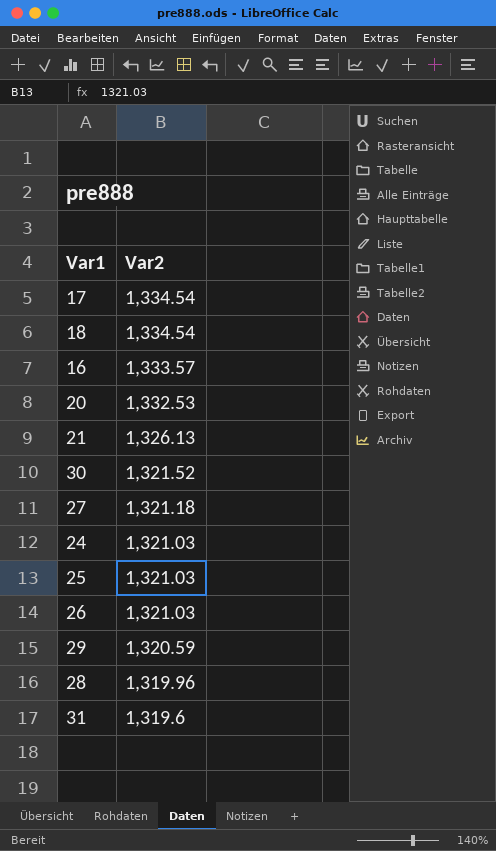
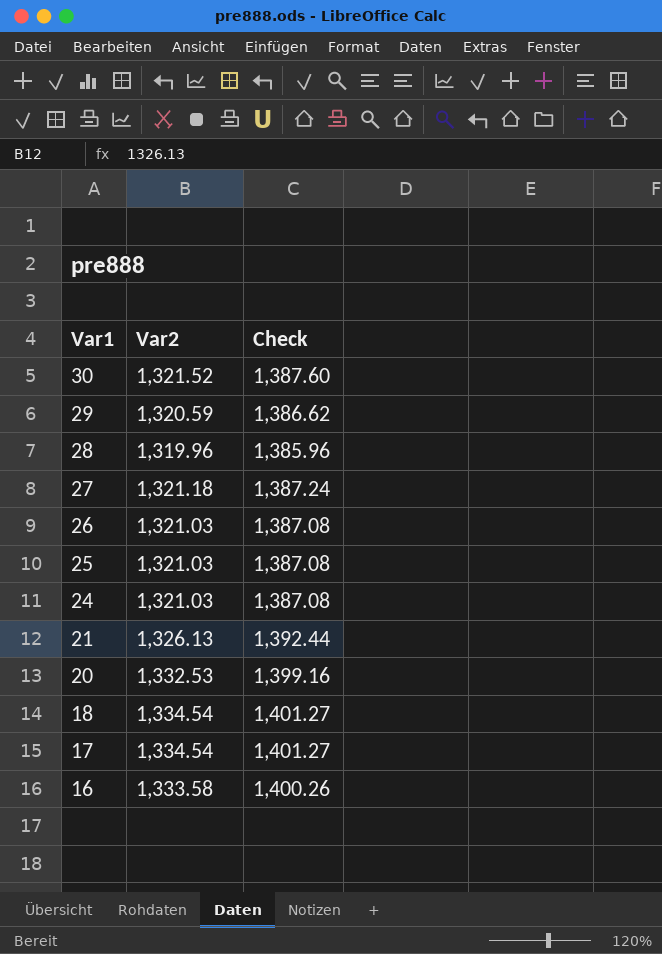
row order: Var2 descending -> Var1 descending
column Check | formula: none -> [Var2] * 1.05
row 31: 1,319.6 -> none
16 | Var2: 1,333.57 -> 1,333.58

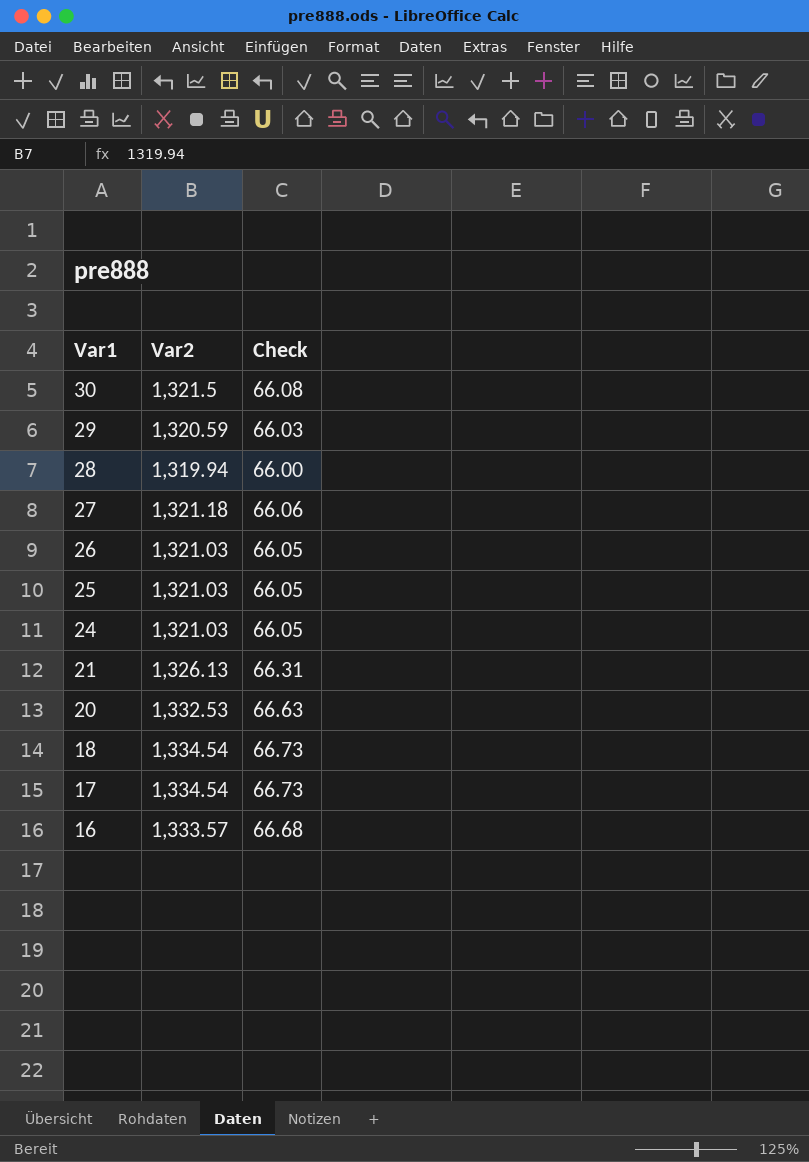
column Check | formula: [Var2] * 1.05 -> [Var2] * 0.05
30 | Var2: 1,321.52 -> 1,321.5
28 | Var2: 1,319.96 -> 1,319.94
16 | Var2: 1,333.58 -> 1,333.57

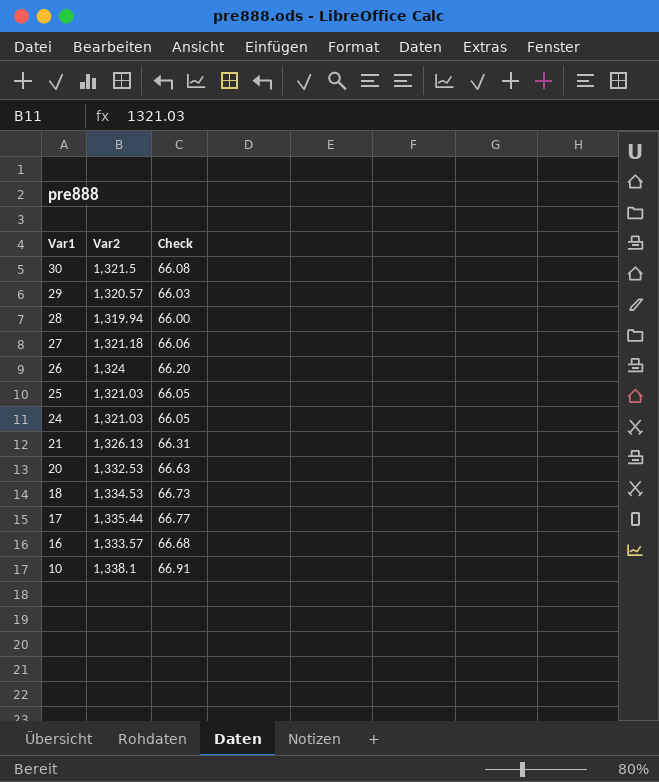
29 | Var2: 1,320.59 -> 1,320.57
26 | Var2: 1,321.03 -> 1,324
26 | Check: 66.05 -> 66.20
18 | Var2: 1,334.54 -> 1,334.53
17 | Var2: 1,334.54 -> 1,335.44
17 | Check: 66.73 -> 66.77
row 10: none -> 1,338.1 | 66.91

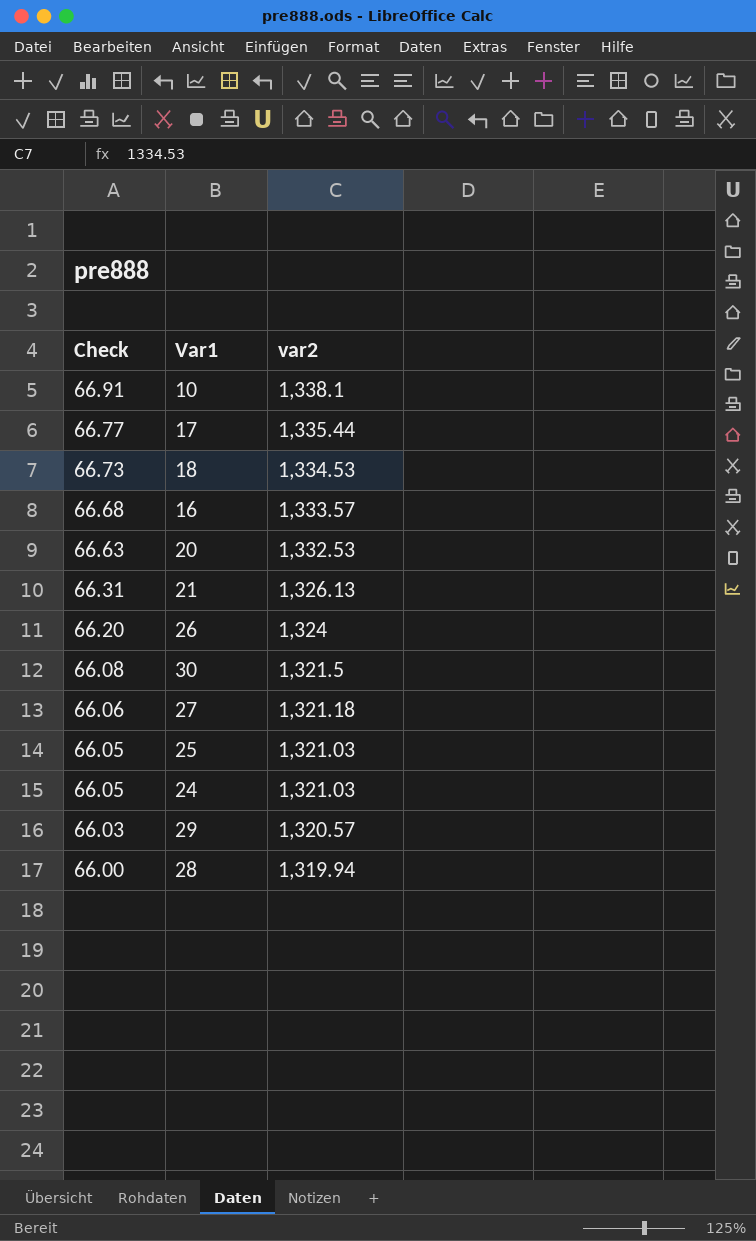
row order: Var1 descending -> Check descending
column Check | position: 3 -> 1
column name: Var2 -> var2

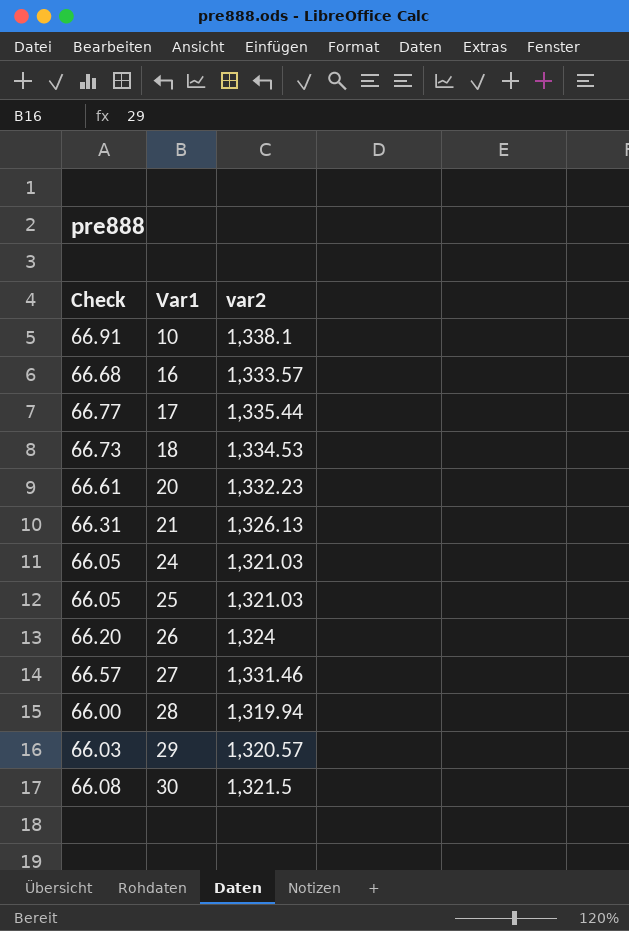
row order: Check descending -> Var1 ascending
20 | Check: 66.63 -> 66.61
20 | var2: 1,332.53 -> 1,332.23
27 | Check: 66.06 -> 66.57
27 | var2: 1,321.18 -> 1,331.46

